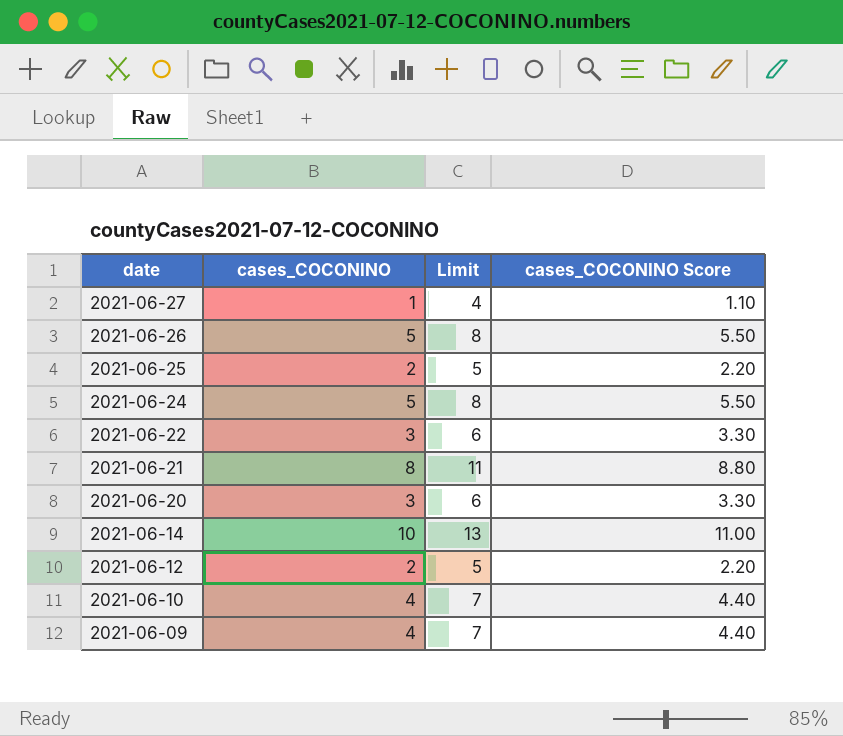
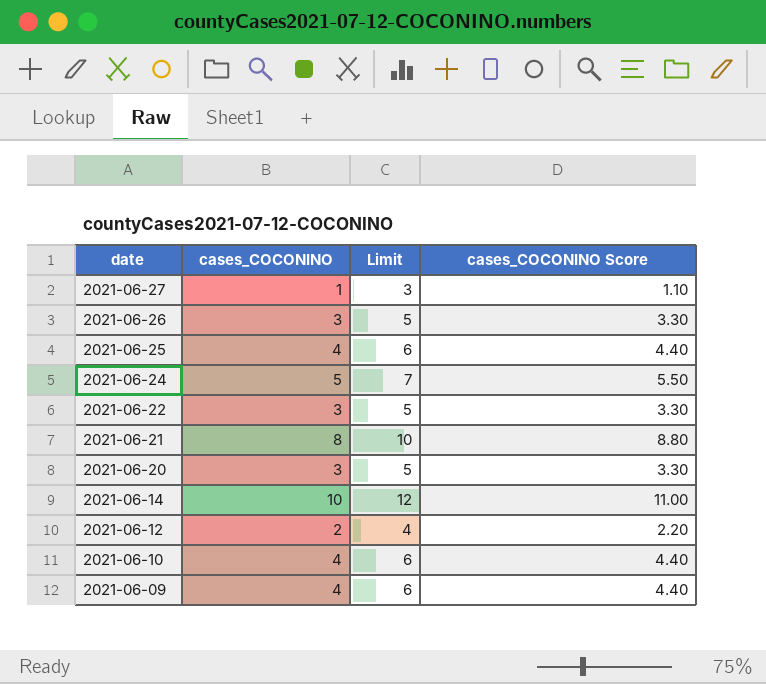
column Limit | formula: [cases_COCONINO] + 3 -> [cases_COCONINO] + 2
2021-06-26 | cases_COCONINO: 5 -> 3
2021-06-26 | cases_COCONINO Score: 5.50 -> 3.30
2021-06-25 | cases_COCONINO: 2 -> 4
2021-06-25 | cases_COCONINO Score: 2.20 -> 4.40

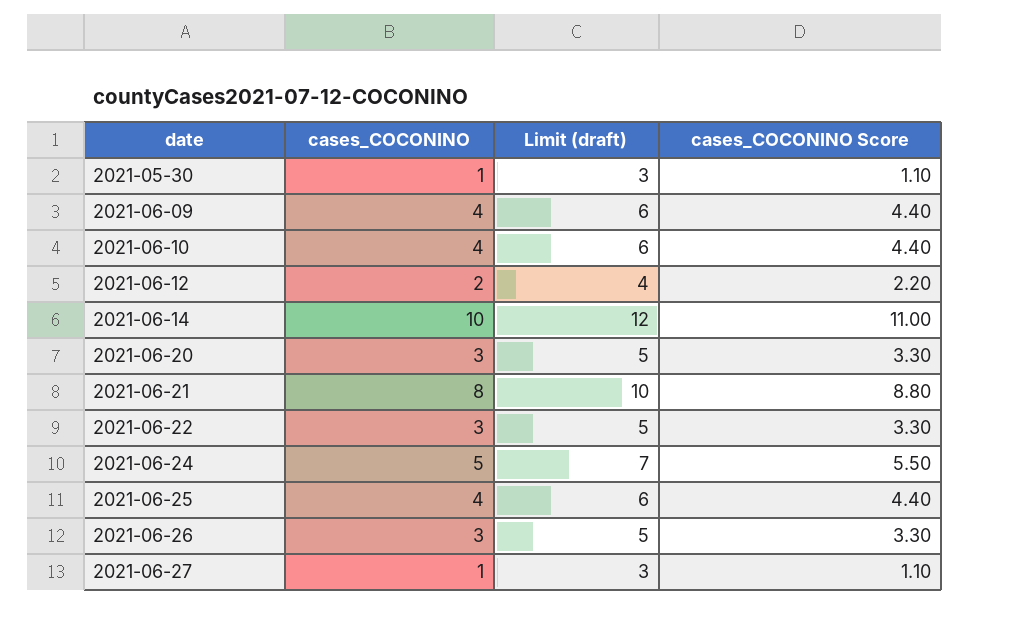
row order: date descending -> date ascending
column name: Limit -> Limit (draft)
row 2021-05-30: none -> 1 | 3 | 1.10

